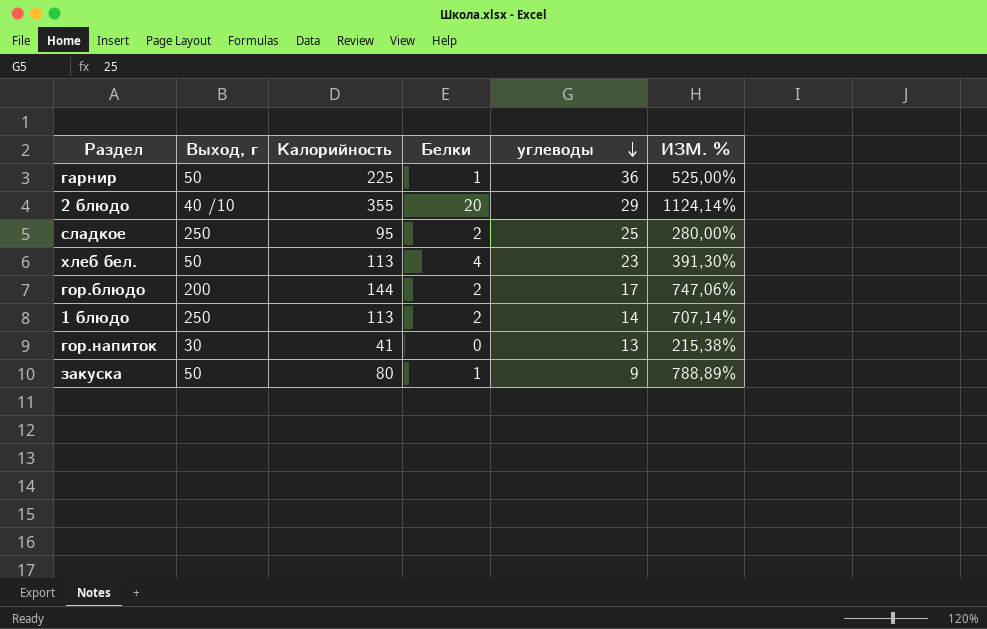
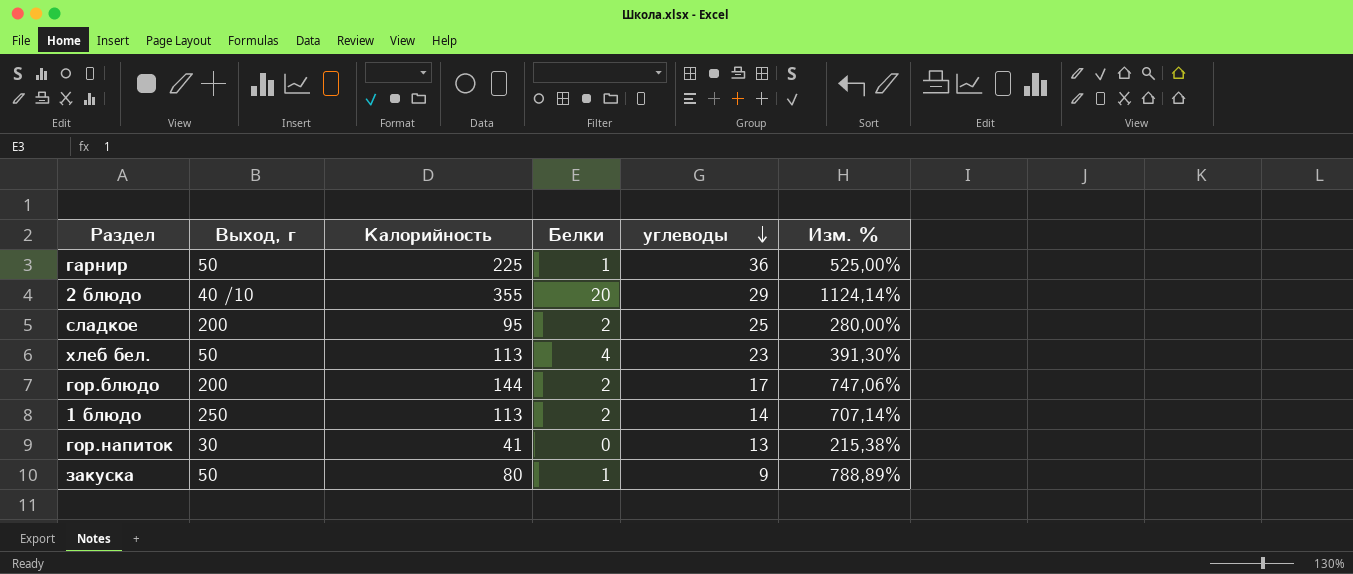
column name: ИЗМ. % -> Изм. %
сладкое | Выход, г: 250 -> 200

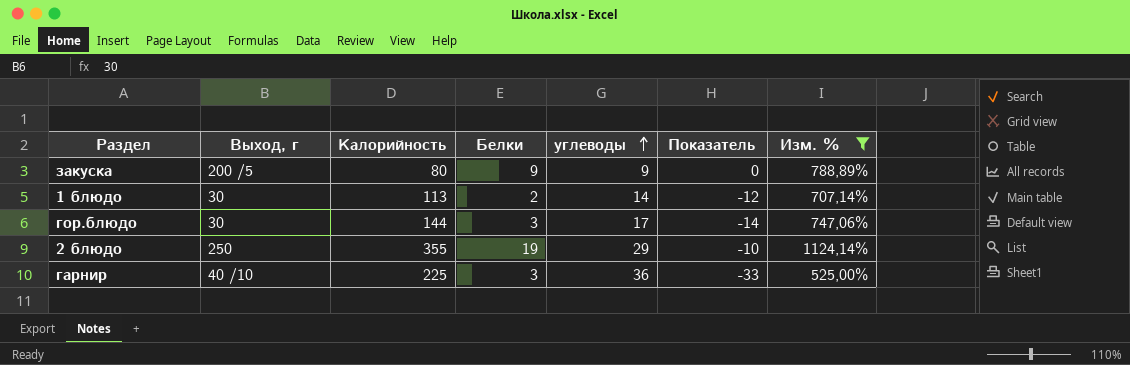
filter: none -> Изм. % >= 525,00%
row order: углеводы descending -> углеводы ascending
column Показатель | formula: none -> [Белки] - [углеводы]
закуска | Выход, г: 50 -> 200 /5
закуска | Белки: 1 -> 9
1 блюдо | Выход, г: 250 -> 30
гор.блюдо | Выход, г: 200 -> 30
гор.блюдо | Белки: 2 -> 3
2 блюдо | Выход, г: 40 /10 -> 250
2 блюдо | Белки: 20 -> 19
гарнир | Выход, г: 50 -> 40 /10
гарнир | Белки: 1 -> 3

